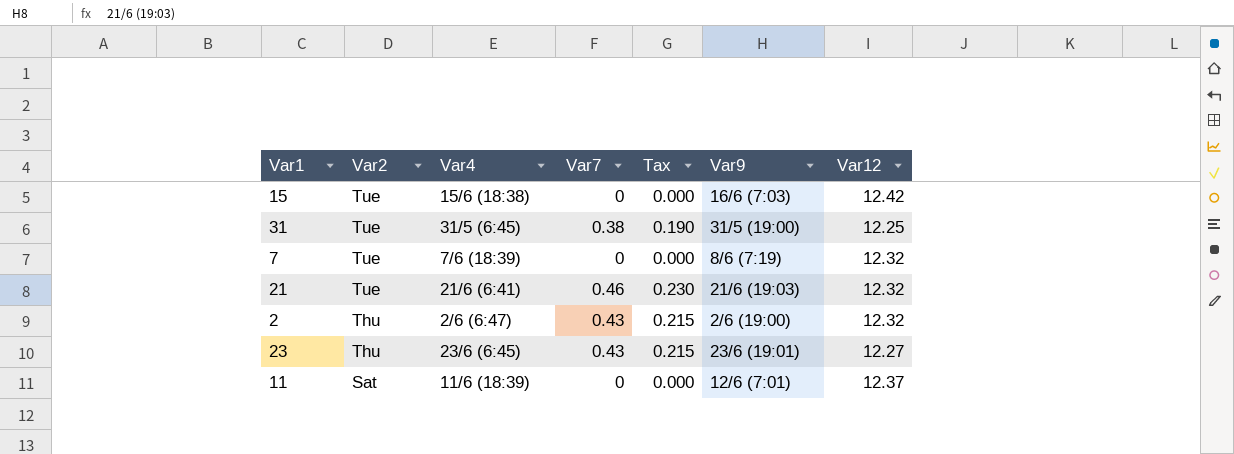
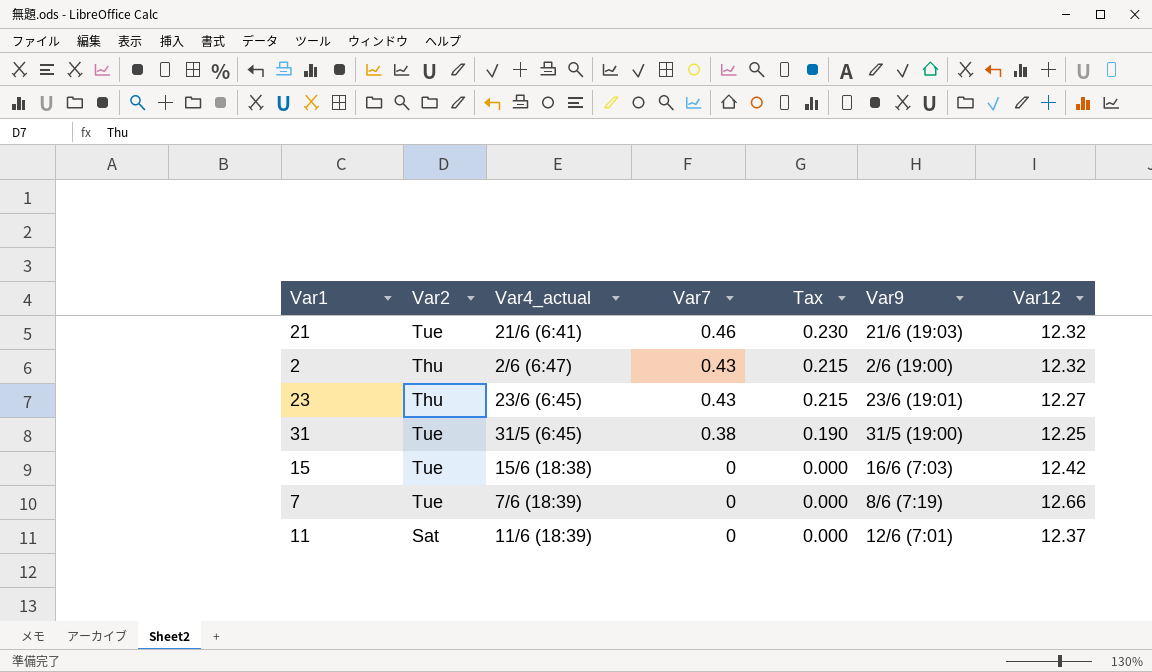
row order: Var2 descending -> Var7 descending
column name: Var4 -> Var4_actual
7 | Var12: 12.32 -> 12.66

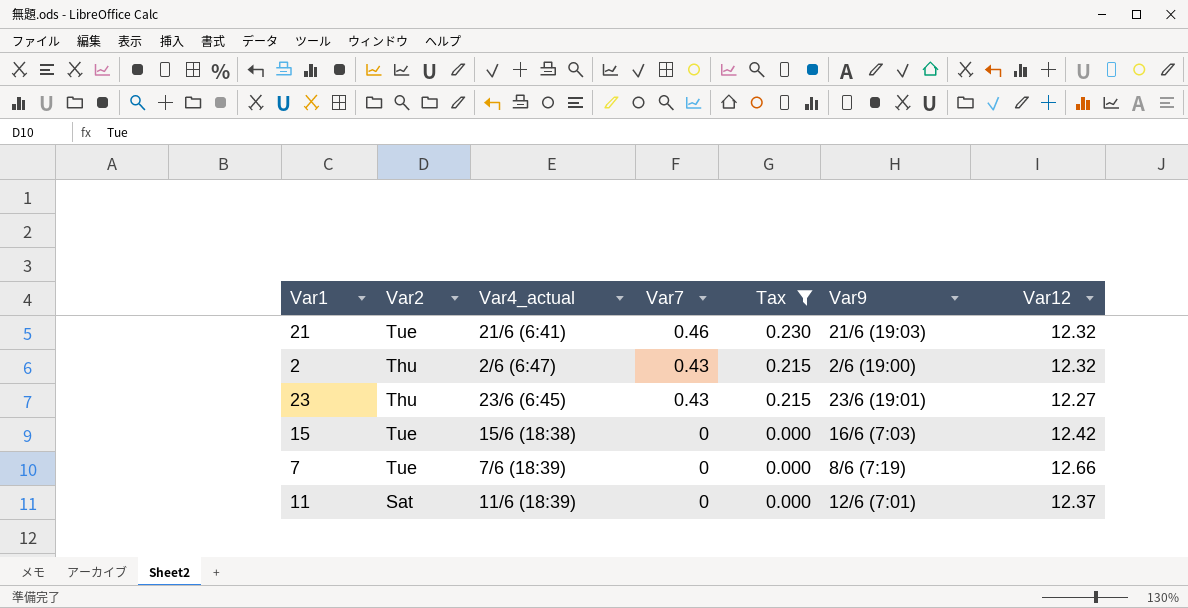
filter: none -> Tax != 0.190

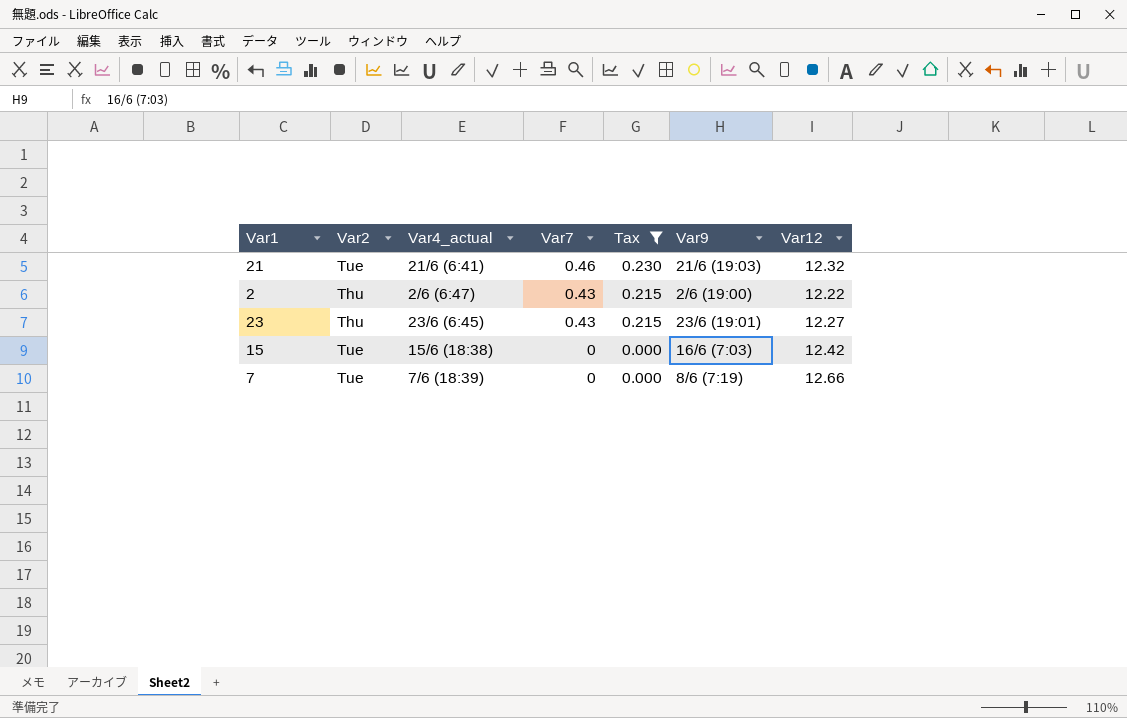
row 11: Sat | 11/6 (18:39) | 0 | 0.000 | 12/6 (7:01) | 12.37 -> none
2 | Var12: 12.32 -> 12.22

